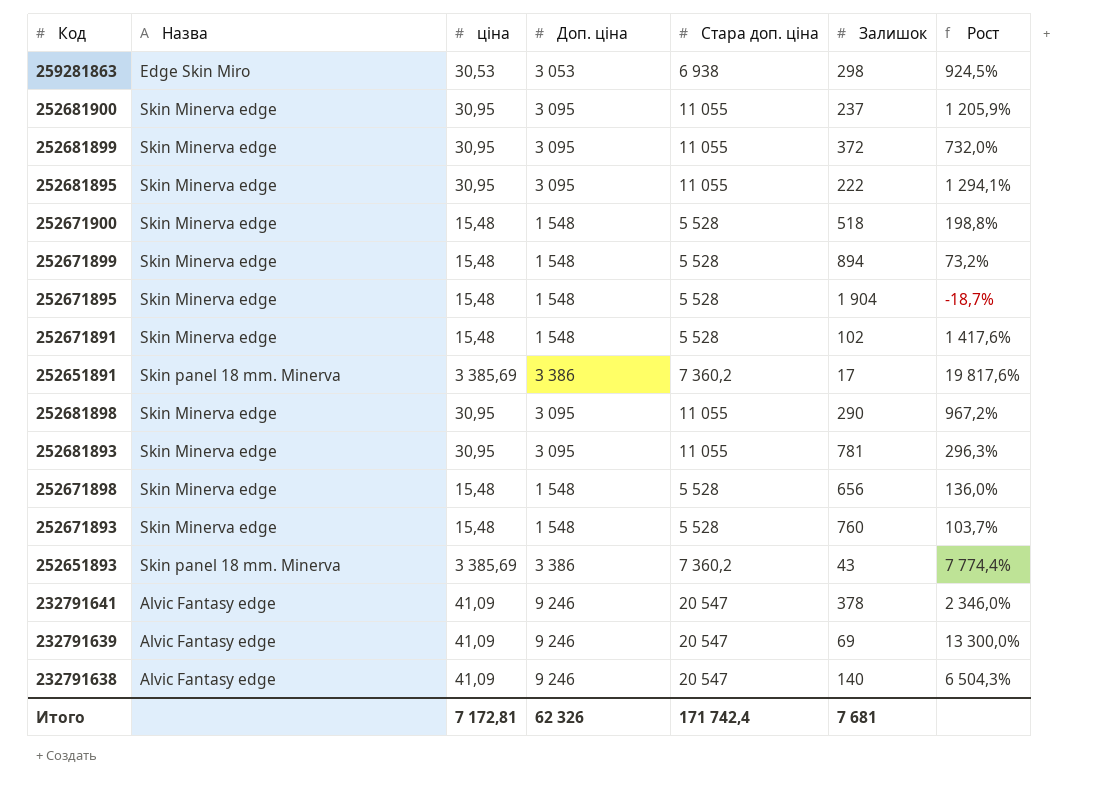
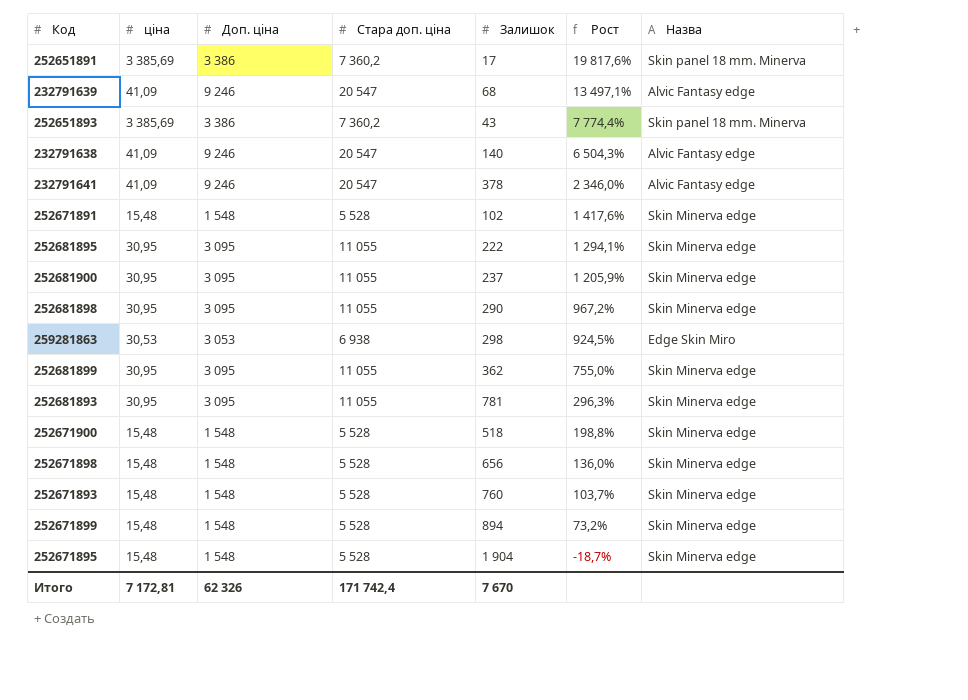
row order: none -> Рост descending
column Назва | position: 2 -> 7
232791639 | Залишок: 69 -> 68
232791639 | Рост: 13 300,0% -> 13 497,1%
252681899 | Залишок: 372 -> 362
252681899 | Рост: 732,0% -> 755,0%
Итого | Залишок: 7 681 -> 7 670

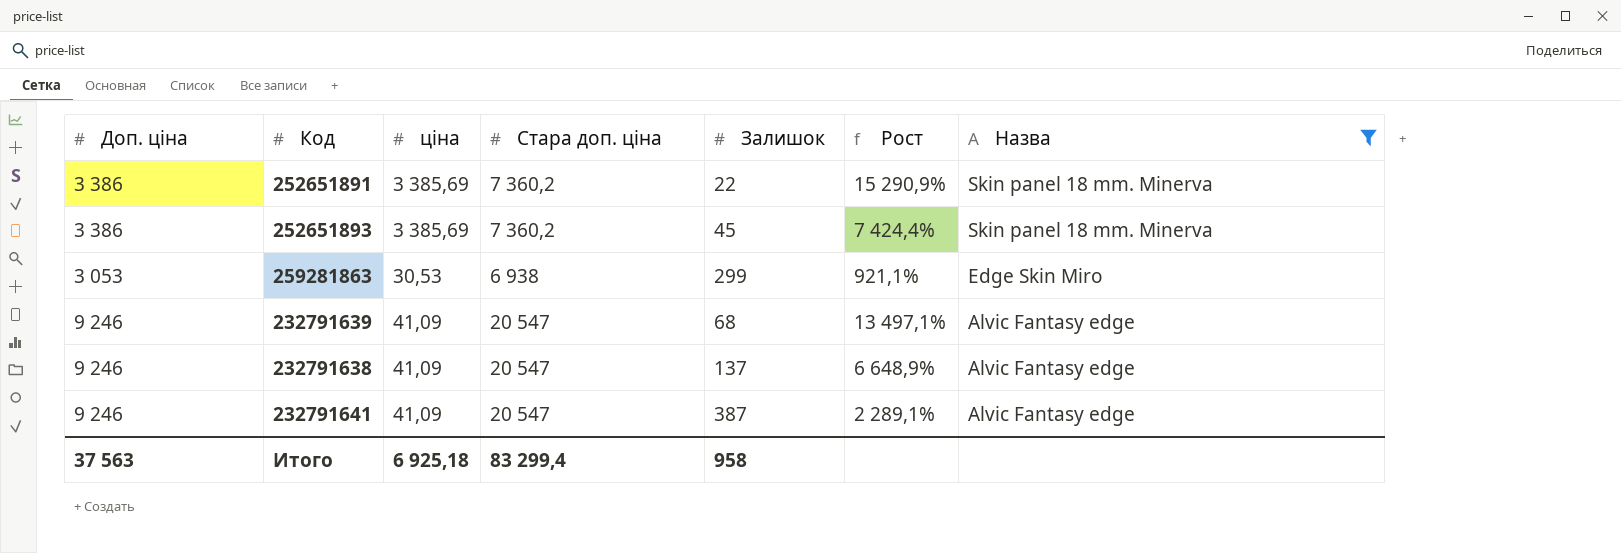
filter: none -> Назва != Skin Minerva edge
row order: Рост descending -> Назва descending
column Доп. ціна | position: 3 -> 1
252651891 | Залишок: 17 -> 22
252651891 | Рост: 19 817,6% -> 15 290,9%
252651893 | Залишок: 43 -> 45
252651893 | Рост: 7 774,4% -> 7 424,4%
259281863 | Залишок: 298 -> 299
259281863 | Рост: 924,5% -> 921,1%
232791638 | Залишок: 140 -> 137
232791638 | Рост: 6 504,3% -> 6 648,9%
232791641 | Залишок: 378 -> 387
232791641 | Рост: 2 346,0% -> 2 289,1%
Итого | Доп. ціна: 62 326 -> 37 563
Итого | ціна: 7 172,81 -> 6 925,18
Итого | Стара доп. ціна: 171 742,4 -> 83 299,4
Итого | Залишок: 7 670 -> 958

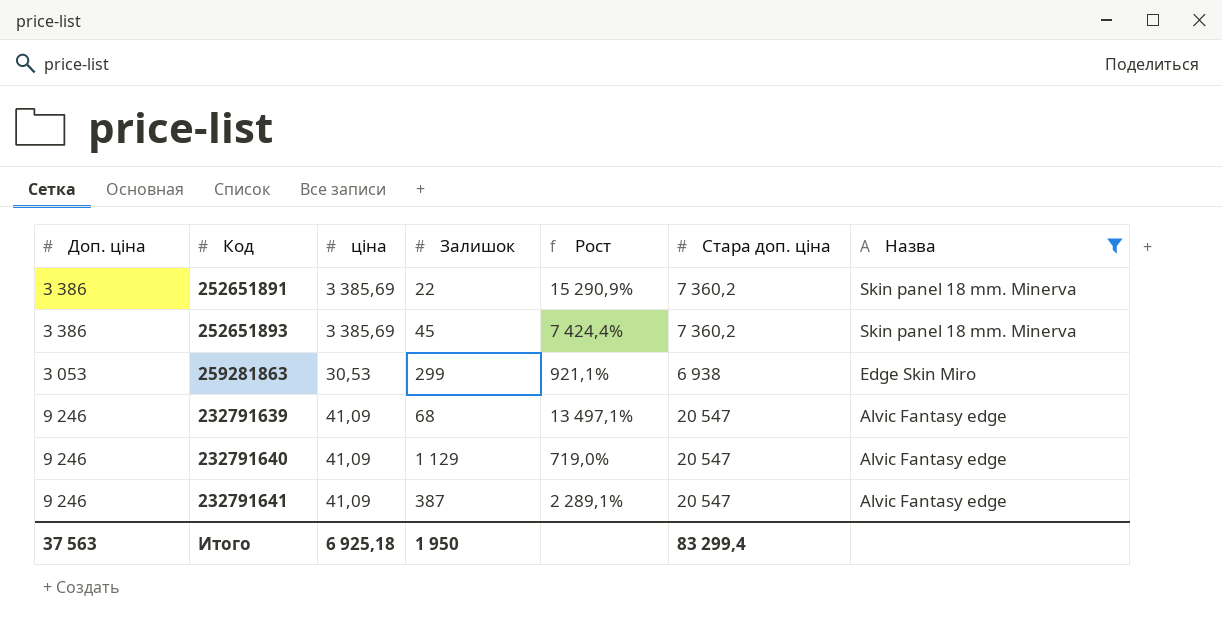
column Стара доп. ціна | position: 4 -> 6
row 232791638: 9 246 | 41,09 | 20 547 | 137 | 6 648,9% | Alvic Fantasy edge -> none
row 232791640: none -> 9 246 | 41,09 | 1 129 | 719,0% | 20 547 | Alvic Fantasy edge
Итого | Залишок: 958 -> 1 950

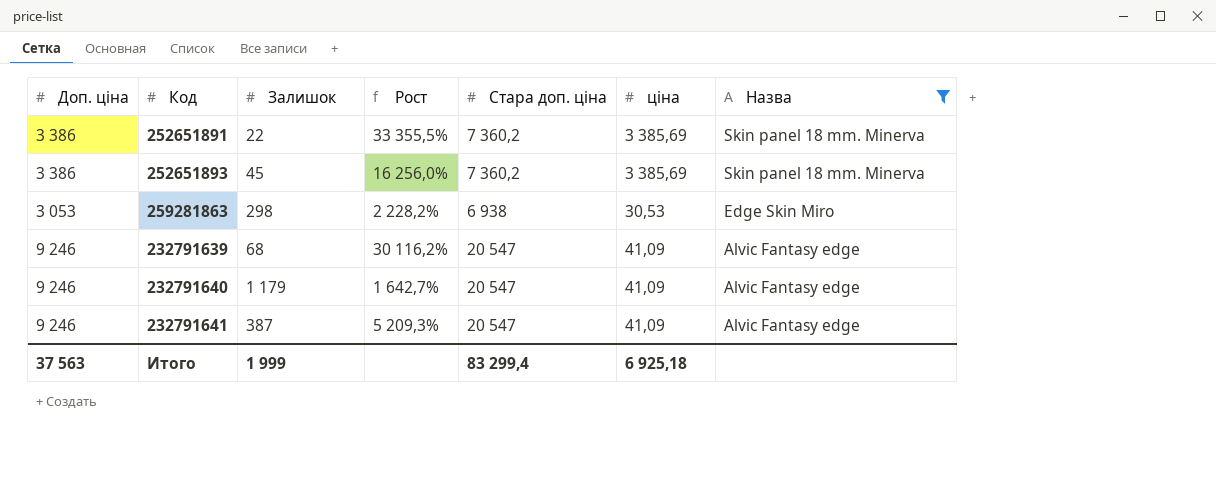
column Рост | formula: ([Доп. ціна] - [Залишок]) / [Залишок] -> ([Стара доп. ціна] - [Залишок]) / [Залишок]
column ціна | position: 3 -> 6
259281863 | Залишок: 299 -> 298
232791640 | Залишок: 1 129 -> 1 179
Итого | Залишок: 1 950 -> 1 999

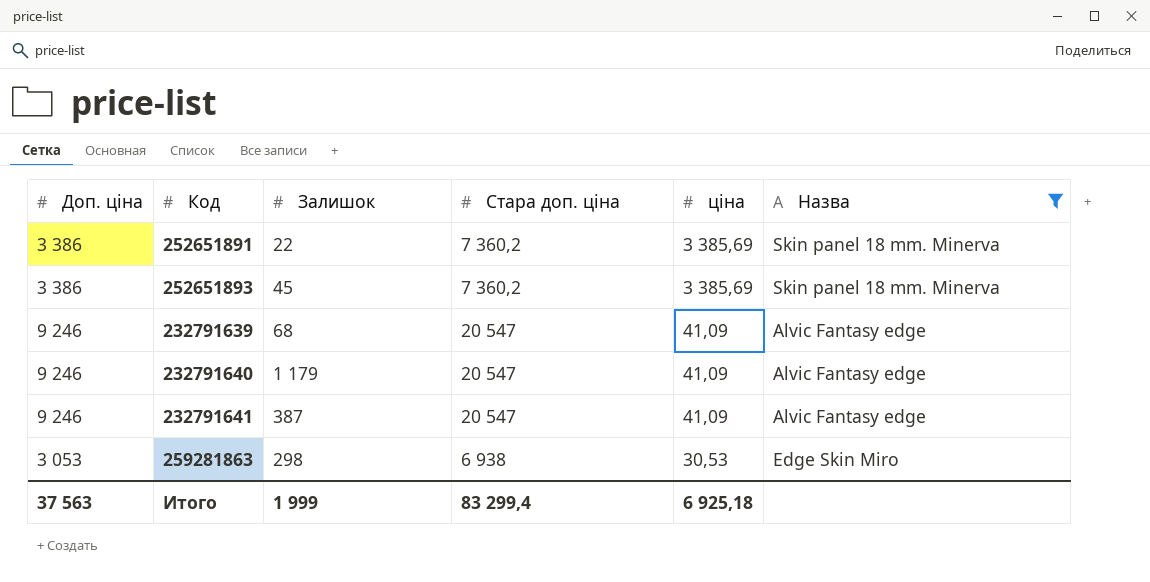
row order: Назва descending -> ціна descending
column Рост | formula: ([Стара доп. ціна] - [Залишок]) / [Залишок] -> none

